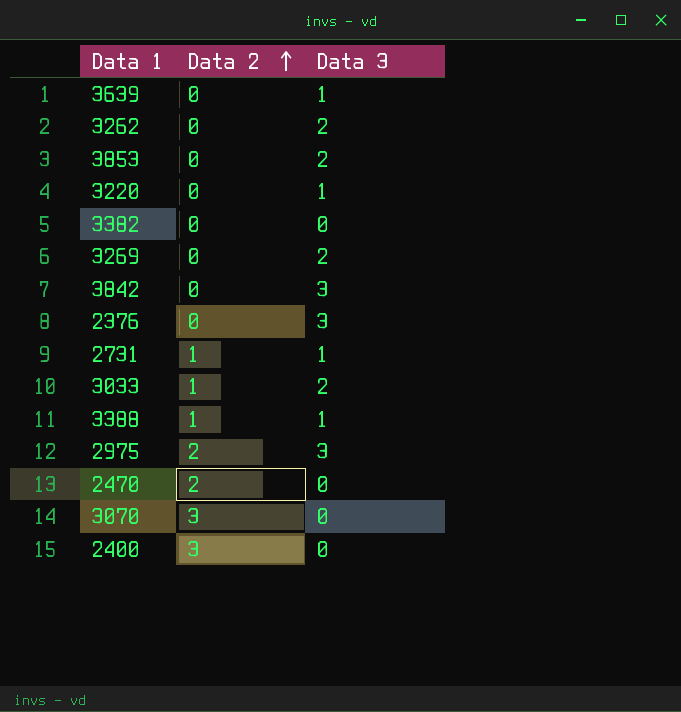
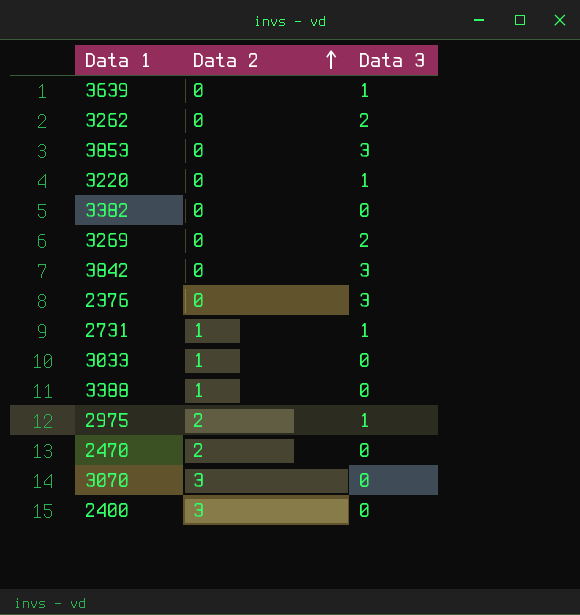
3853 | Data 3: 2 -> 3
3033 | Data 3: 2 -> 0
3388 | Data 3: 1 -> 0
2975 | Data 3: 3 -> 1

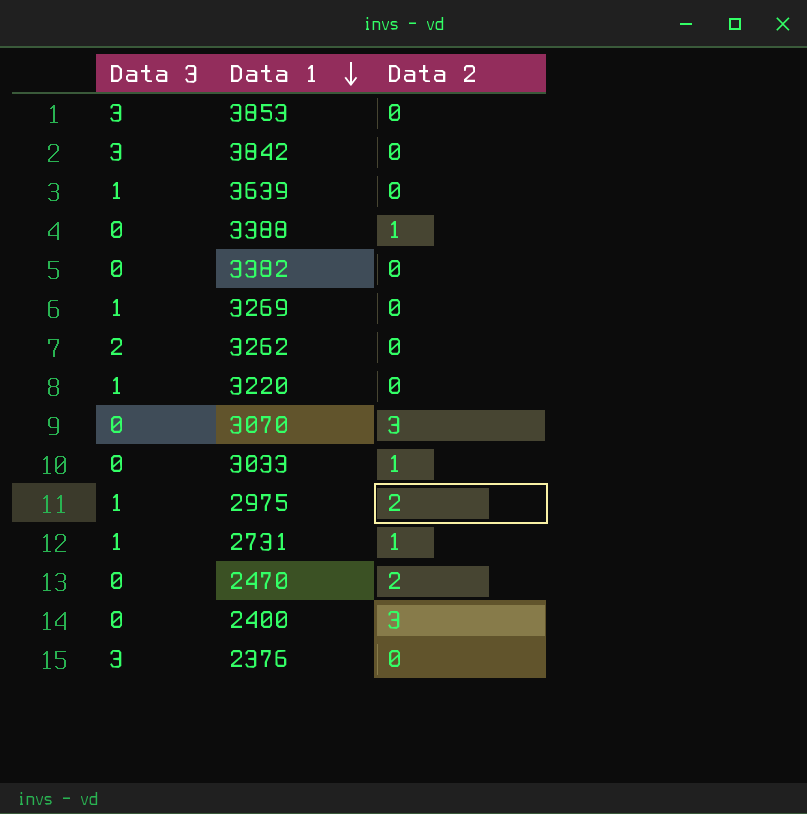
row order: Data 2 ascending -> Data 1 descending
column Data 3 | position: 3 -> 1
3269 | Data 3: 2 -> 1

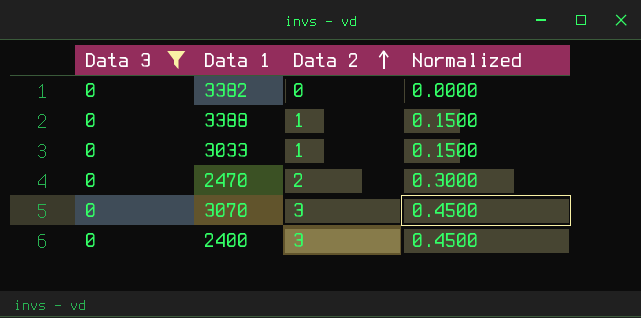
filter: none -> Data 3 = 0
row order: Data 1 descending -> Data 2 ascending
column Normalized | formula: none -> [Data 2] * 0.15

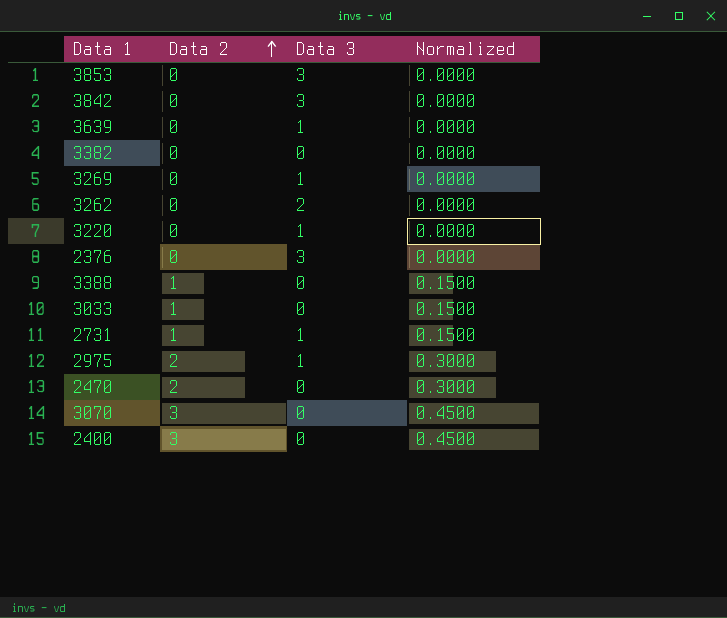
filter: Data 3 = 0 -> none
column Data 3 | position: 1 -> 3

